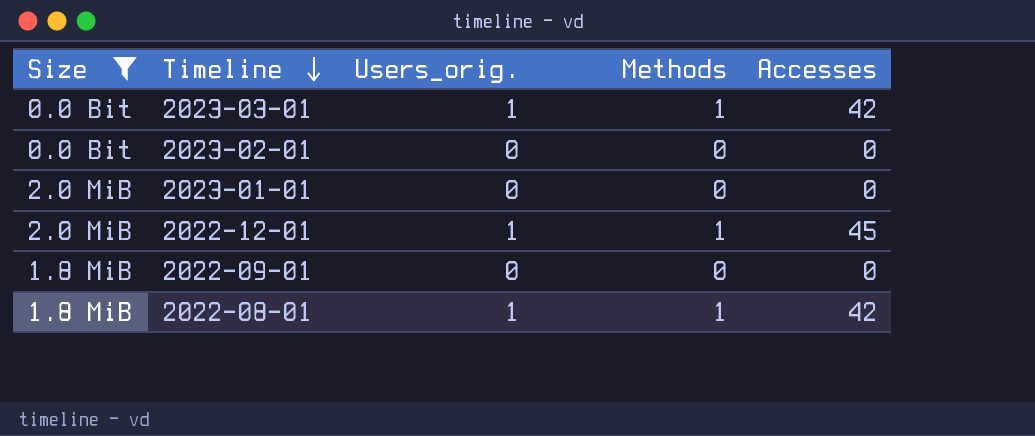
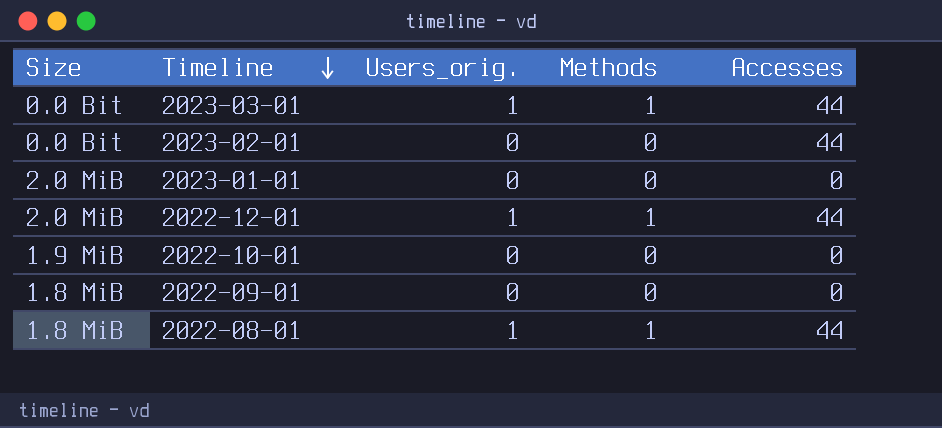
filter: Size != 1.9 MiB -> none
2023-03-01 | Accesses: 42 -> 44
2023-02-01 | Accesses: 0 -> 44
2022-12-01 | Accesses: 45 -> 44
2022-08-01 | Accesses: 42 -> 44

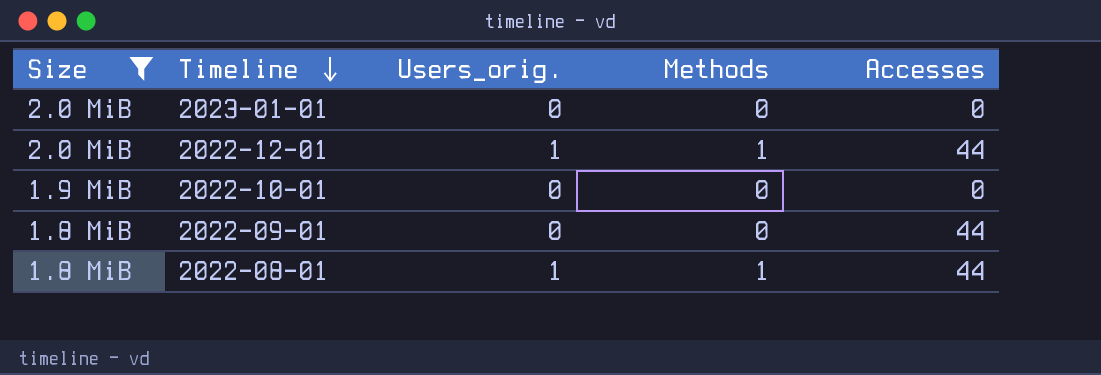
filter: none -> Size != 0.0 Bit
2022-09-01 | Accesses: 0 -> 44

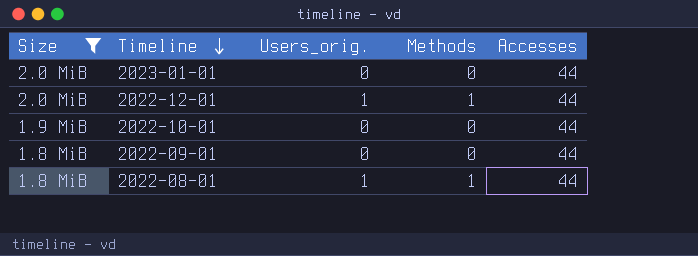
2023-01-01 | Accesses: 0 -> 44
2022-10-01 | Accesses: 0 -> 44

